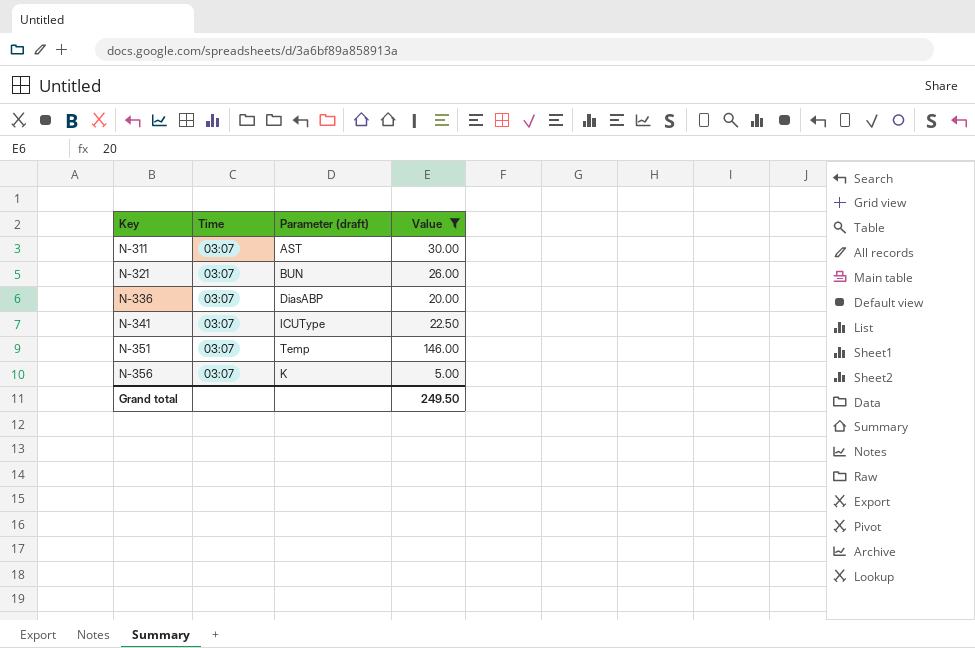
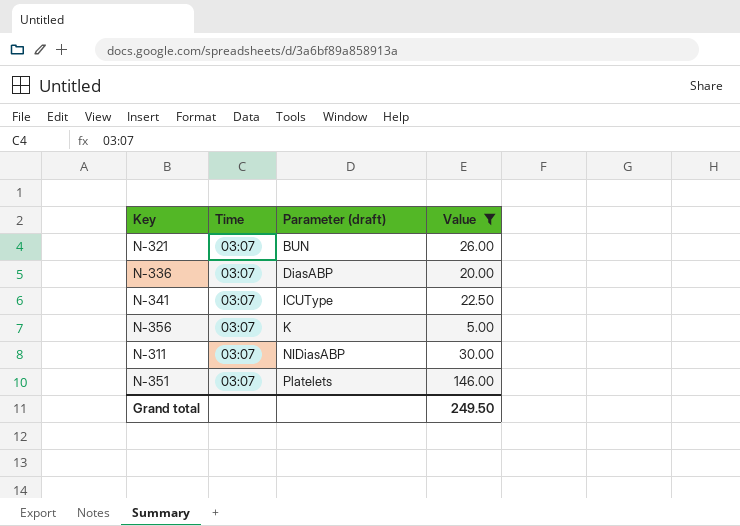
row order: Key ascending -> Parameter (draft) ascending
N-311 | Parameter (draft): AST -> NIDiasABP
N-351 | Parameter (draft): Temp -> Platelets

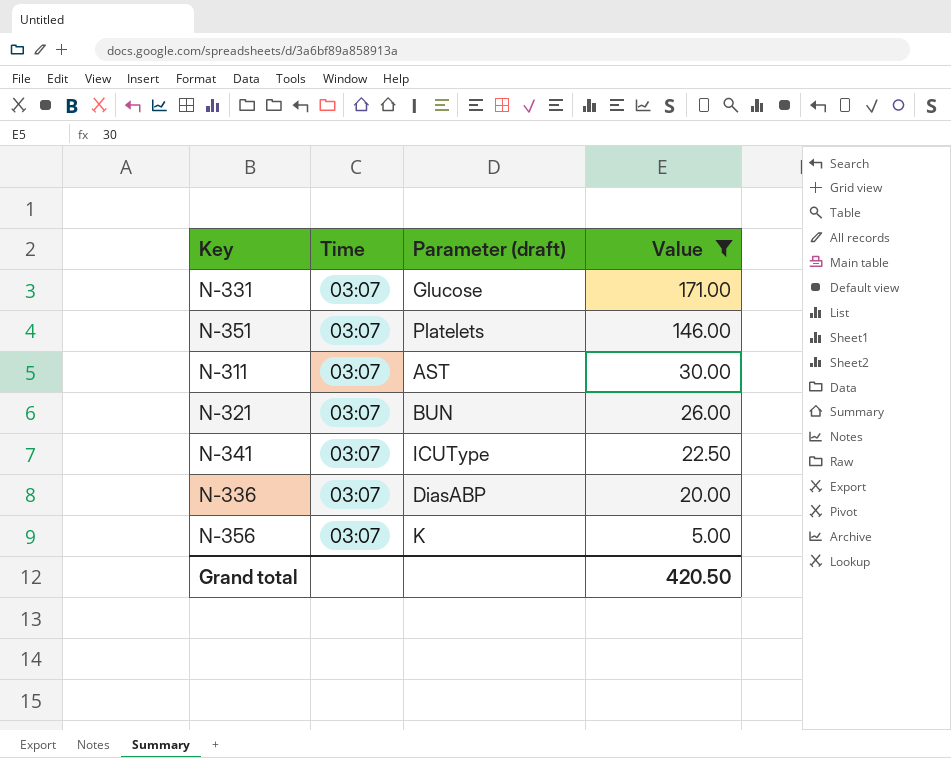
row order: Parameter (draft) ascending -> Value descending
row N-331: none -> 03:07 | Glucose | 171.00
N-311 | Parameter (draft): NIDiasABP -> AST
Grand total | Value: 249.50 -> 420.50

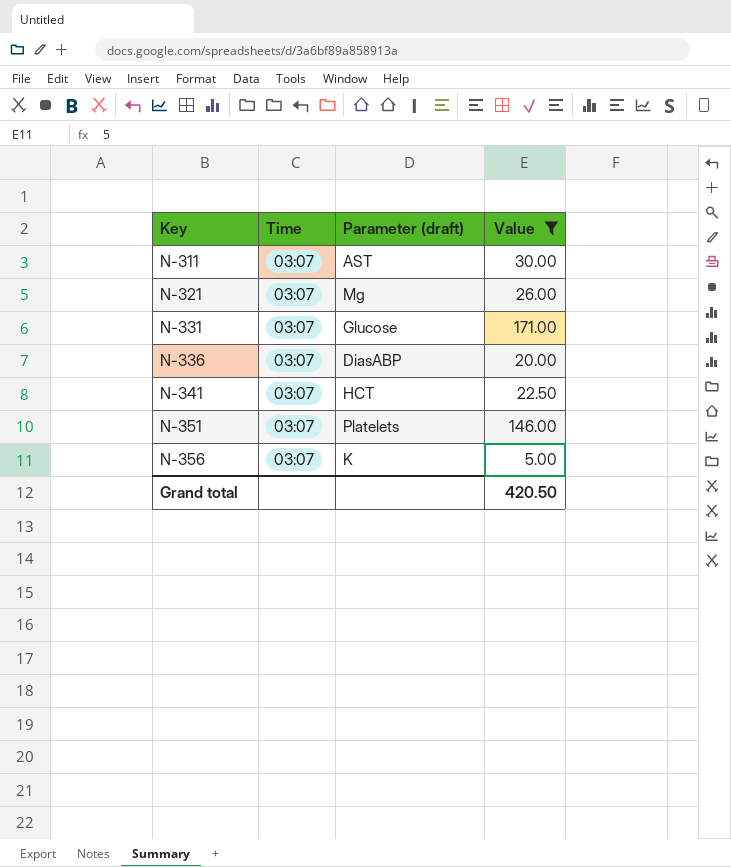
row order: Value descending -> Key ascending
N-321 | Parameter (draft): BUN -> Mg
N-341 | Parameter (draft): ICUType -> HCT

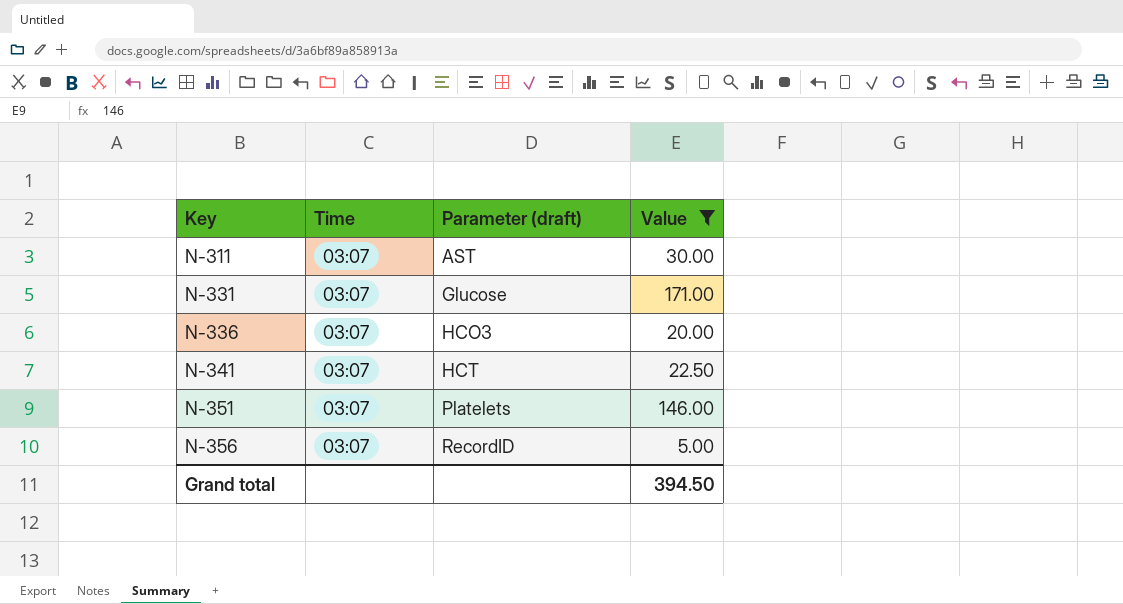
row N-321: 03:07 | Mg | 26.00 -> none
N-336 | Parameter (draft): DiasABP -> HCO3
N-356 | Parameter (draft): K -> RecordID
Grand total | Value: 420.50 -> 394.50

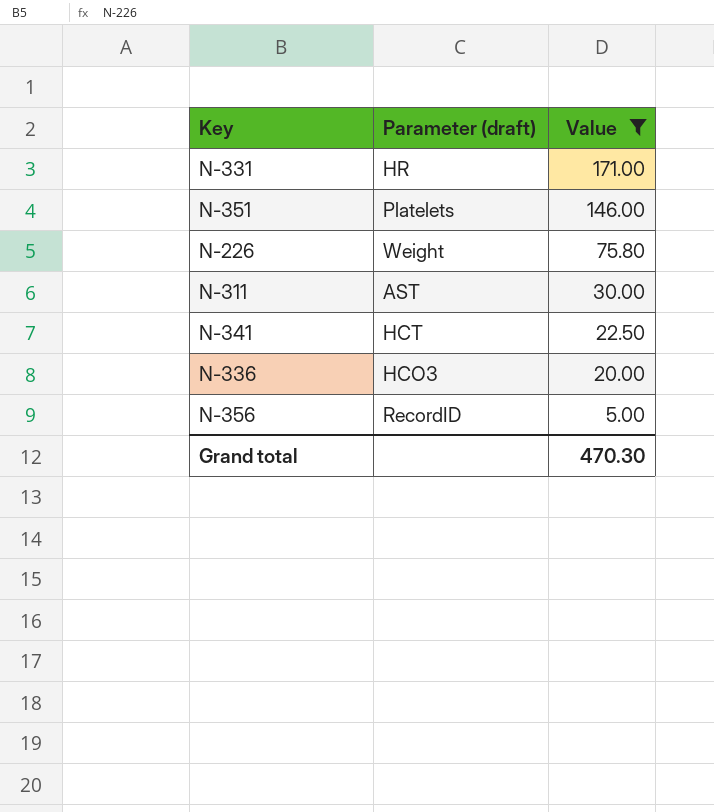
row order: Key ascending -> Value descending
column Time | position: 2 -> none
N-331 | Parameter (draft): Glucose -> HR
row N-226: none -> Weight | 75.80
Grand total | Value: 394.50 -> 470.30

